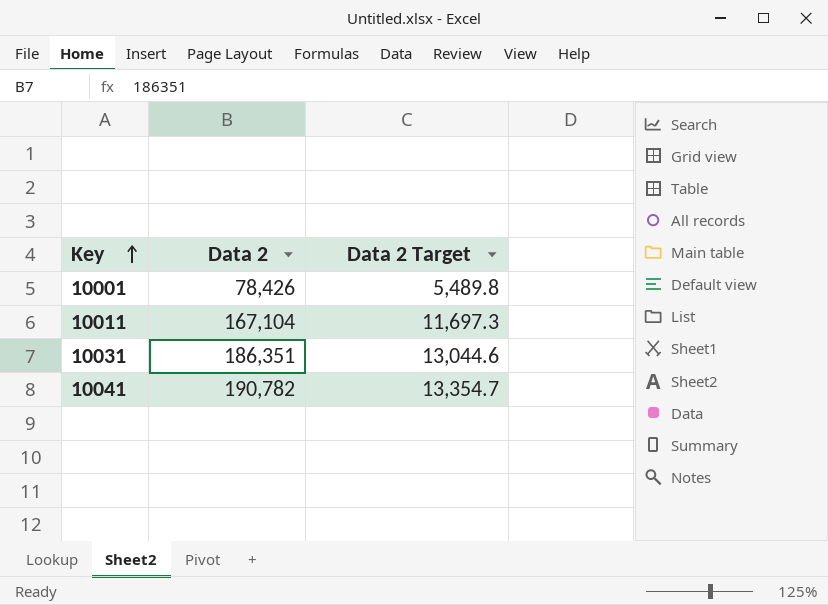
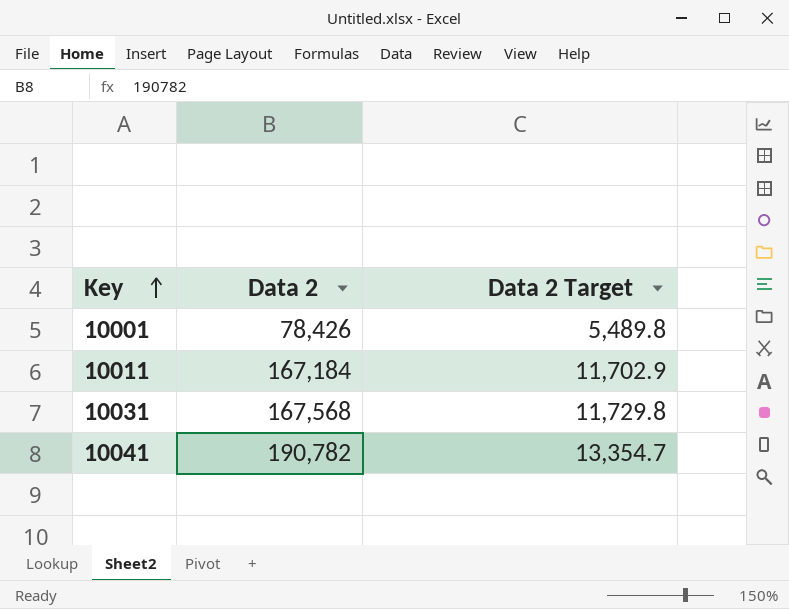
10011 | Data 2: 167,104 -> 167,184
10011 | Data 2 Target: 11,697.3 -> 11,702.9
10031 | Data 2: 186,351 -> 167,568
10031 | Data 2 Target: 13,044.6 -> 11,729.8

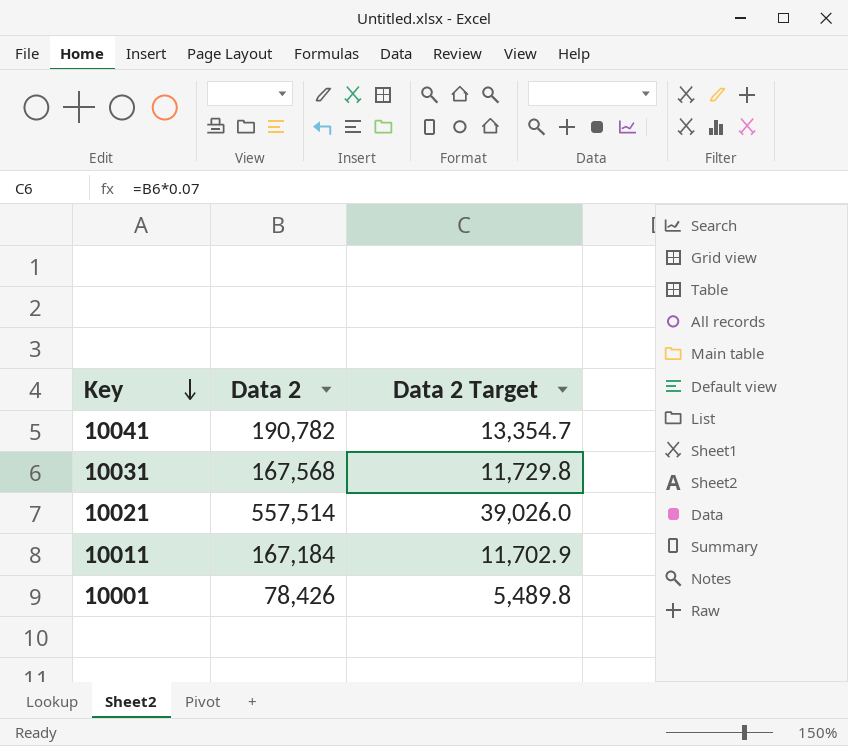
row order: Key ascending -> Key descending
row 10021: none -> 557,514 | 39,026.0

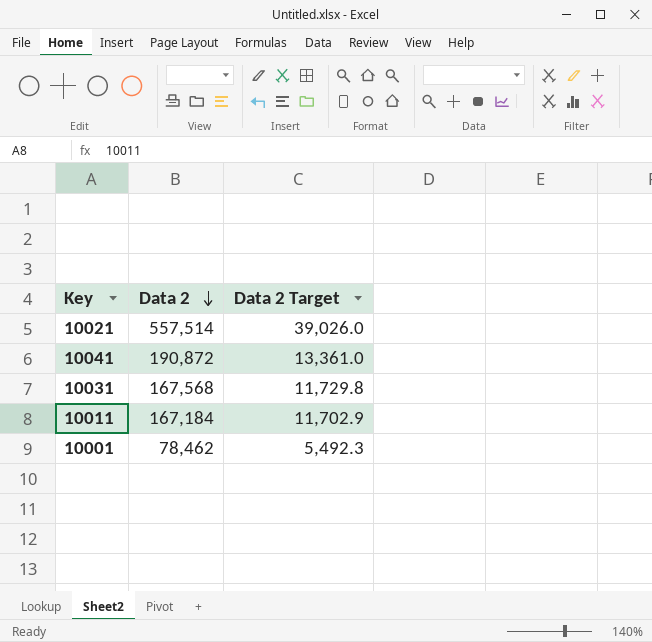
row order: Key descending -> Data 2 descending
10041 | Data 2: 190,782 -> 190,872
10041 | Data 2 Target: 13,354.7 -> 13,361.0
10001 | Data 2: 78,426 -> 78,462
10001 | Data 2 Target: 5,489.8 -> 5,492.3

